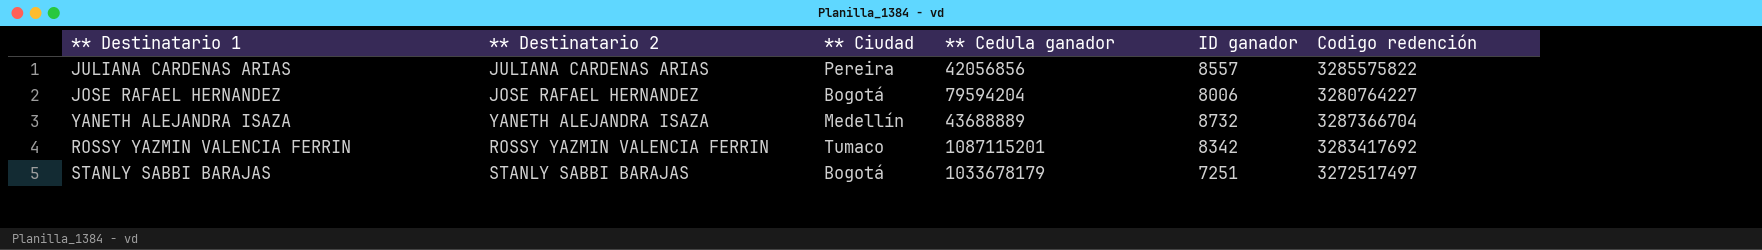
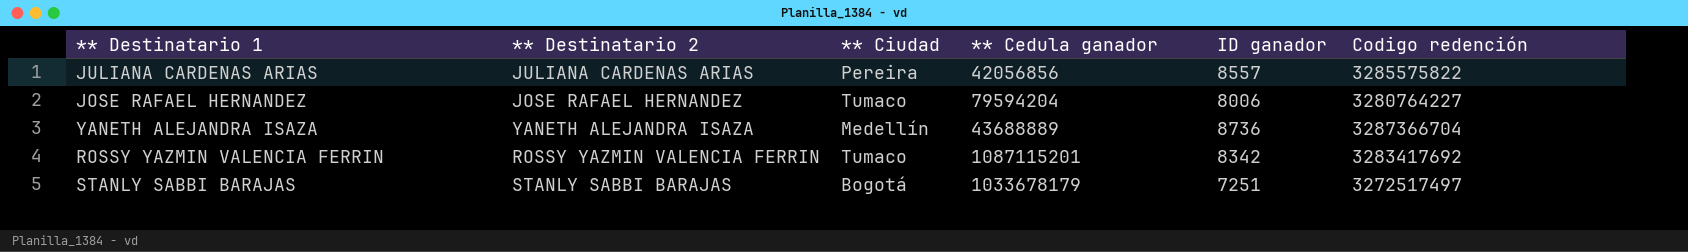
JOSE RAFAEL HERNANDEZ | ** Ciudad: Bogotá -> Tumaco
YANETH ALEJANDRA ISAZA | ID ganador: 8732 -> 8736

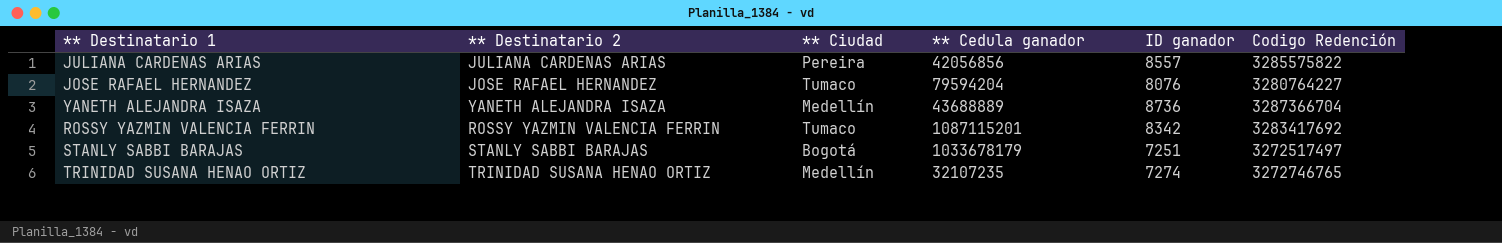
column name: Codigo redención -> Codigo Redención
JOSE RAFAEL HERNANDEZ | ID ganador: 8006 -> 8076
row TRINIDAD SUSANA HENAO ORTIZ: none -> TRINIDAD SUSANA HENAO ORTIZ | Medellín | 32107235 | 7274 | 3272746765

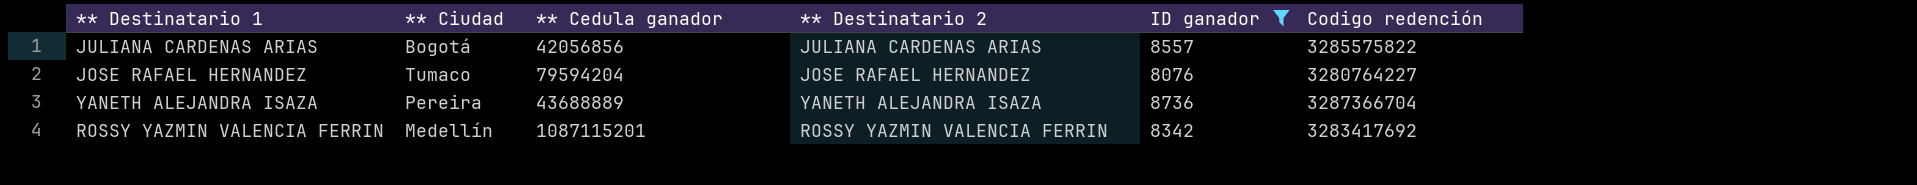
filter: none -> ID ganador >= 8076
column ** Destinatario 2 | position: 2 -> 4
column name: Codigo Redención -> Codigo redención
JULIANA CARDENAS ARIAS | ** Ciudad: Pereira -> Bogotá
YANETH ALEJANDRA ISAZA | ** Ciudad: Medellín -> Pereira
ROSSY YAZMIN VALENCIA FERRIN | ** Ciudad: Tumaco -> Medellín

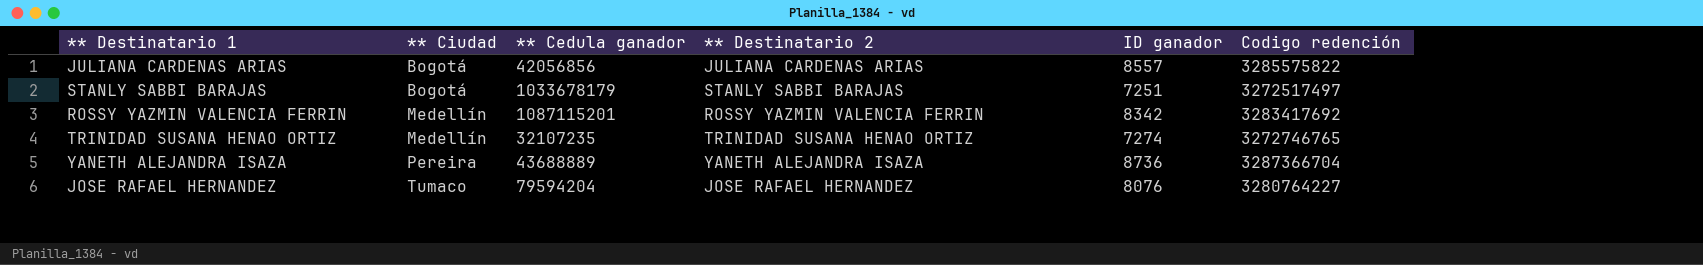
filter: ID ganador >= 8076 -> none
row order: none -> ** Ciudad ascending

